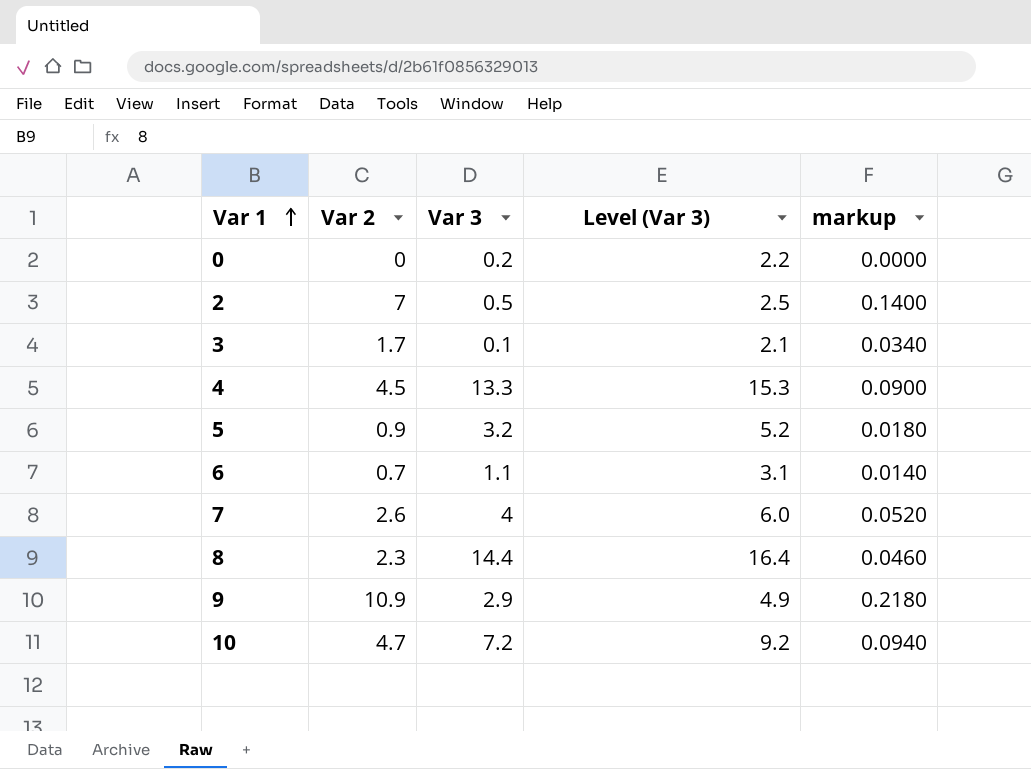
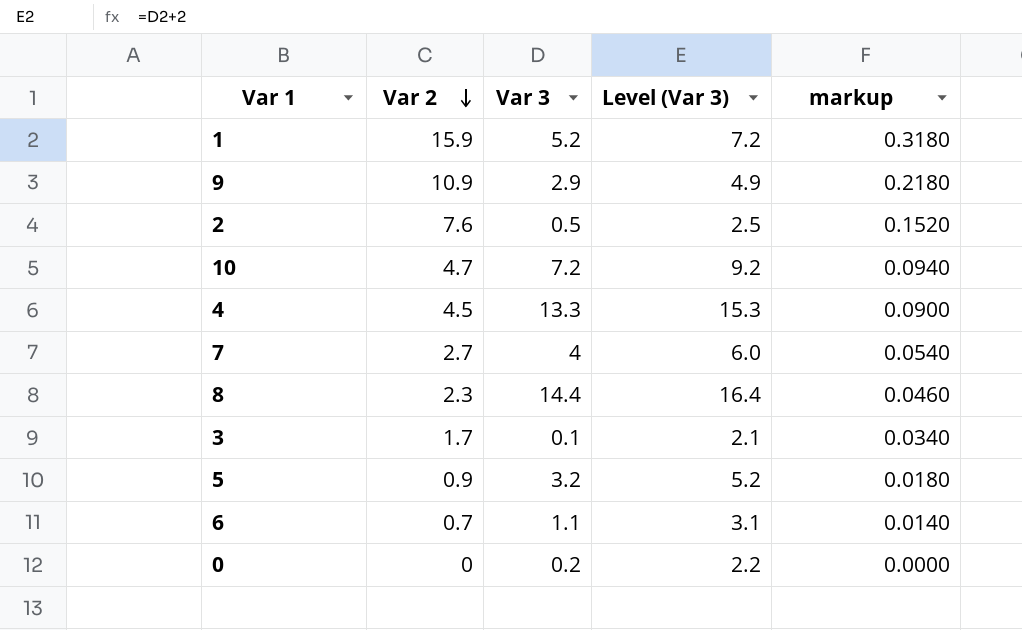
row order: Var 1 ascending -> Var 2 descending
row 1: none -> 15.9 | 5.2 | 7.2 | 0.3180
2 | Var 2: 7 -> 7.6
2 | markup: 0.1400 -> 0.1520
7 | Var 2: 2.6 -> 2.7
7 | markup: 0.0520 -> 0.0540

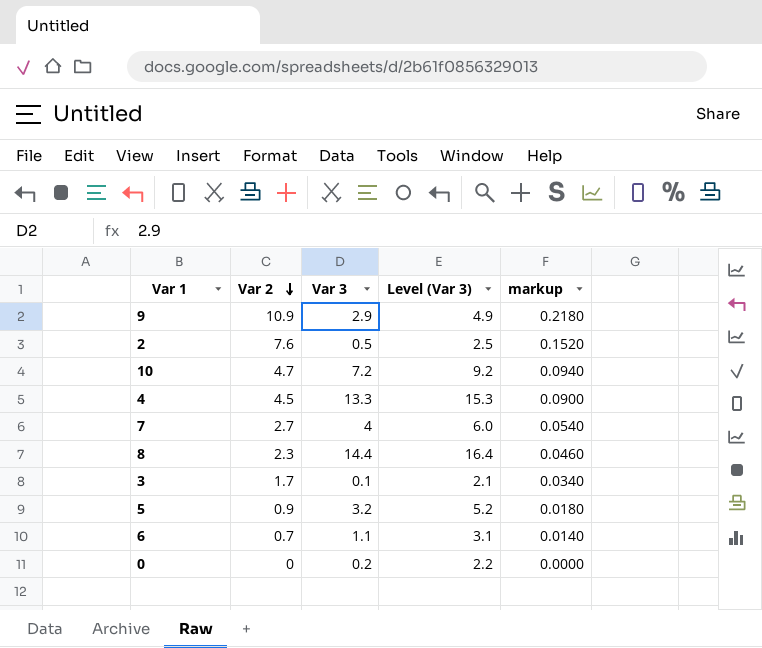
row 1: 15.9 | 5.2 | 7.2 | 0.3180 -> none

